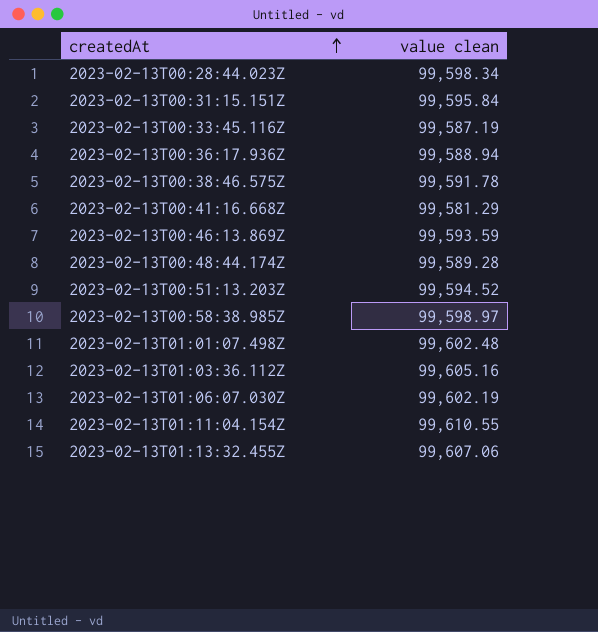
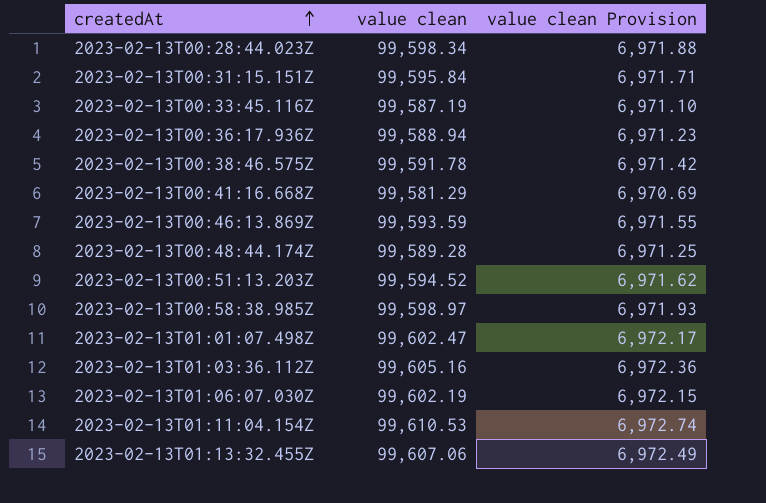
column value clean Provision | formula: none -> [value clean] * 0.07
2023-02-13T01:01:07.498Z | value clean: 99,602.48 -> 99,602.47
2023-02-13T01:11:04.154Z | value clean: 99,610.55 -> 99,610.53

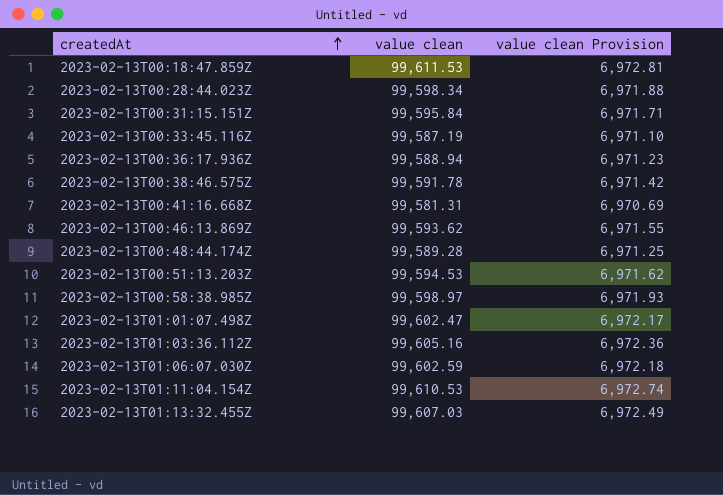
row 2023-02-13T00:18:47.859Z: none -> 99,611.53 | 6,972.81
2023-02-13T00:41:16.668Z | value clean: 99,581.29 -> 99,581.31
2023-02-13T00:46:13.869Z | value clean: 99,593.59 -> 99,593.62
2023-02-13T00:51:13.203Z | value clean: 99,594.52 -> 99,594.53
2023-02-13T01:06:07.030Z | value clean: 99,602.19 -> 99,602.59
2023-02-13T01:06:07.030Z | value clean Provision: 6,972.15 -> 6,972.18
2023-02-13T01:13:32.455Z | value clean: 99,607.06 -> 99,607.03

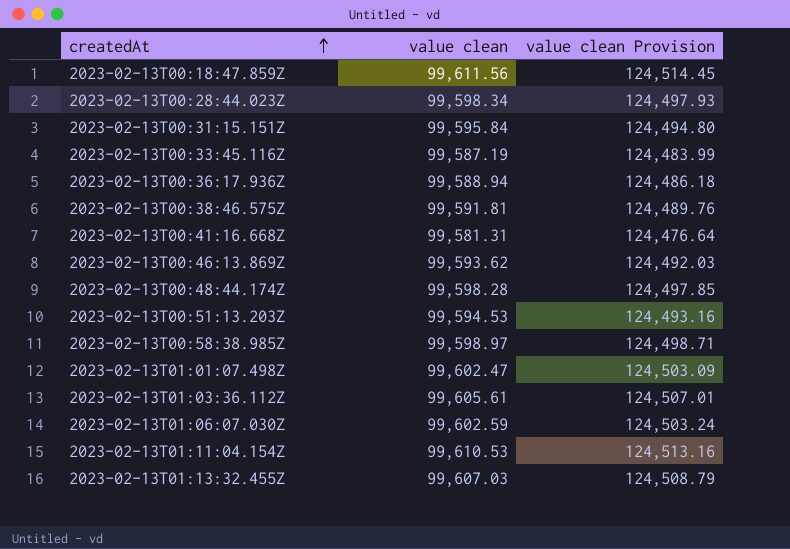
column value clean Provision | formula: [value clean] * 0.07 -> [value clean] * 1.25
2023-02-13T00:18:47.859Z | value clean: 99,611.53 -> 99,611.56
2023-02-13T00:38:46.575Z | value clean: 99,591.78 -> 99,591.81
2023-02-13T00:48:44.174Z | value clean: 99,589.28 -> 99,598.28
2023-02-13T01:03:36.112Z | value clean: 99,605.16 -> 99,605.61

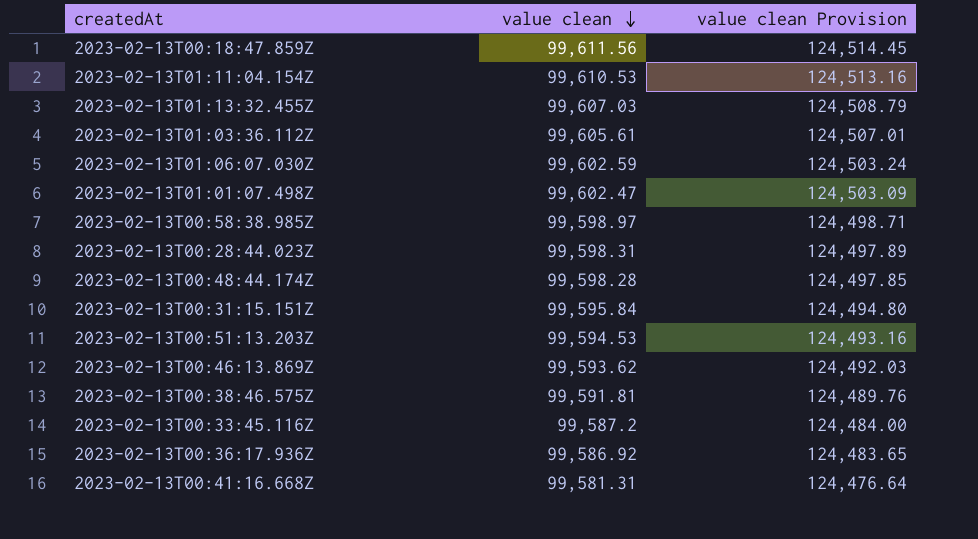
row order: createdAt ascending -> value clean descending
2023-02-13T00:28:44.023Z | value clean: 99,598.34 -> 99,598.31
2023-02-13T00:28:44.023Z | value clean Provision: 124,497.93 -> 124,497.89
2023-02-13T00:33:45.116Z | value clean: 99,587.19 -> 99,587.2
2023-02-13T00:33:45.116Z | value clean Provision: 124,483.99 -> 124,484.00
2023-02-13T00:36:17.936Z | value clean: 99,588.94 -> 99,586.92
2023-02-13T00:36:17.936Z | value clean Provision: 124,486.18 -> 124,483.65

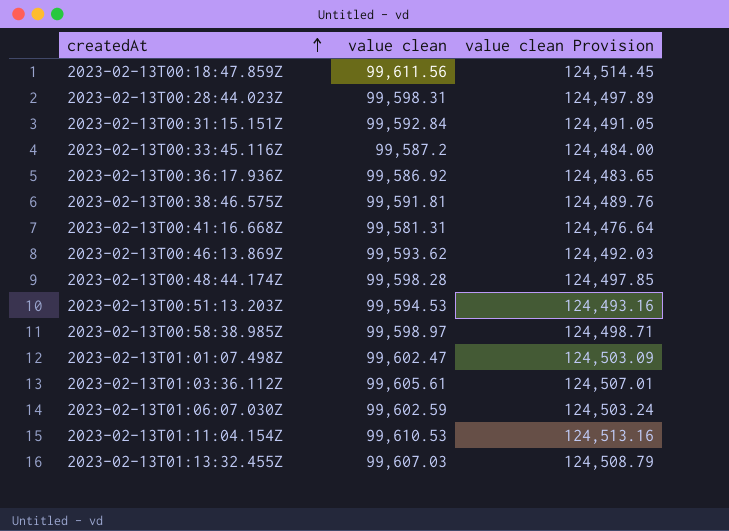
row order: value clean descending -> createdAt ascending
2023-02-13T00:31:15.151Z | value clean: 99,595.84 -> 99,592.84
2023-02-13T00:31:15.151Z | value clean Provision: 124,494.80 -> 124,491.05

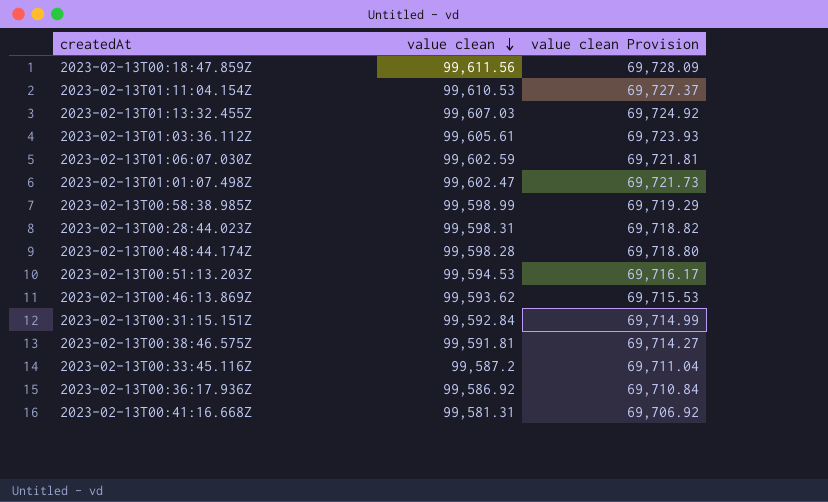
row order: createdAt ascending -> value clean descending
column value clean Provision | formula: [value clean] * 1.25 -> [value clean] * 0.7
2023-02-13T00:58:38.985Z | value clean: 99,598.97 -> 99,598.99

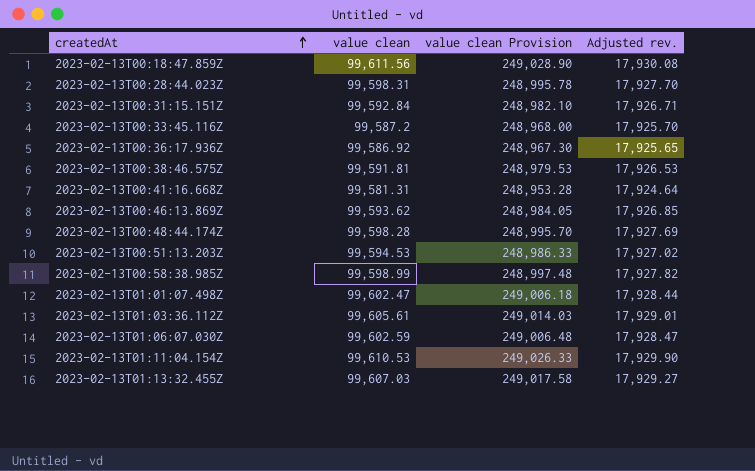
row order: value clean descending -> createdAt ascending
column value clean Provision | formula: [value clean] * 0.7 -> [value clean] * 2.5
column Adjusted rev. | formula: none -> [value clean] * 0.18

